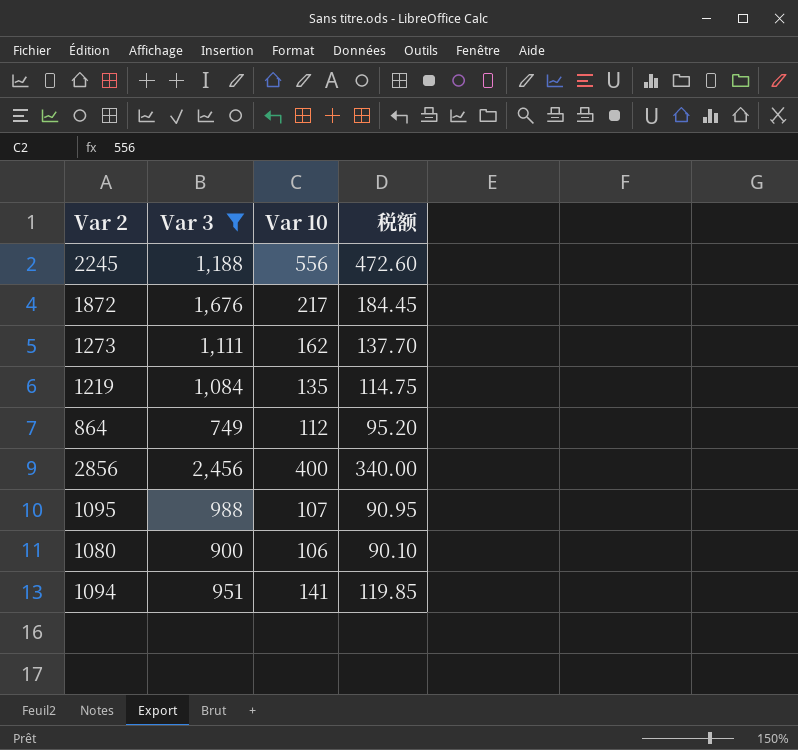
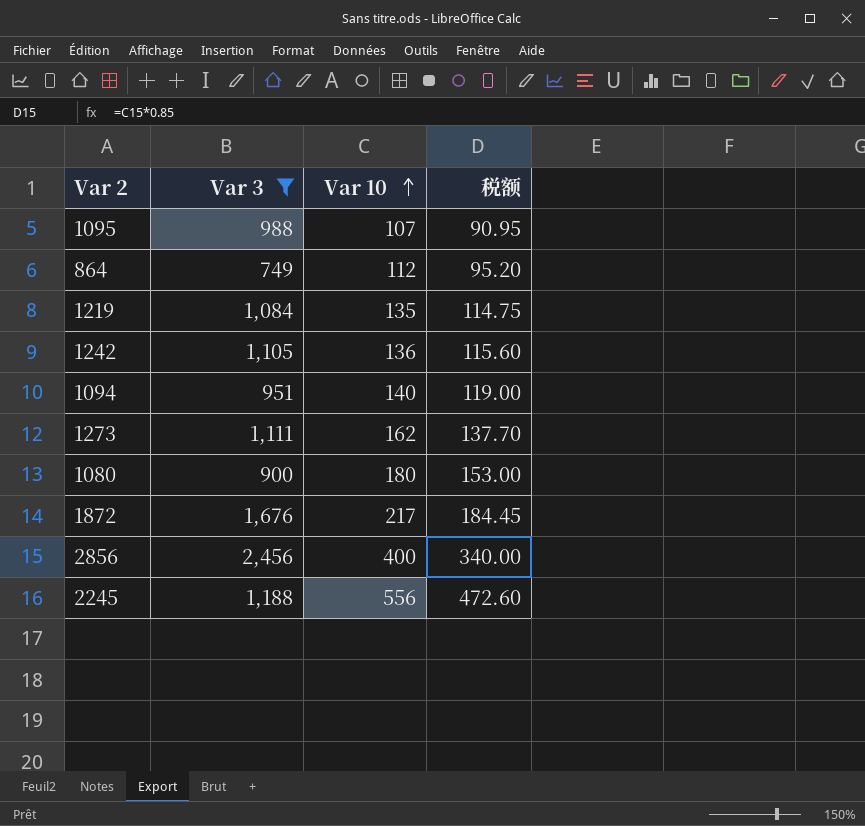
row order: none -> Var 10 ascending
row 1242: none -> 1,105 | 136 | 115.60
1094 | Var 10: 141 -> 140
1094 | 税额: 119.85 -> 119.00
1080 | Var 10: 106 -> 180
1080 | 税额: 90.10 -> 153.00

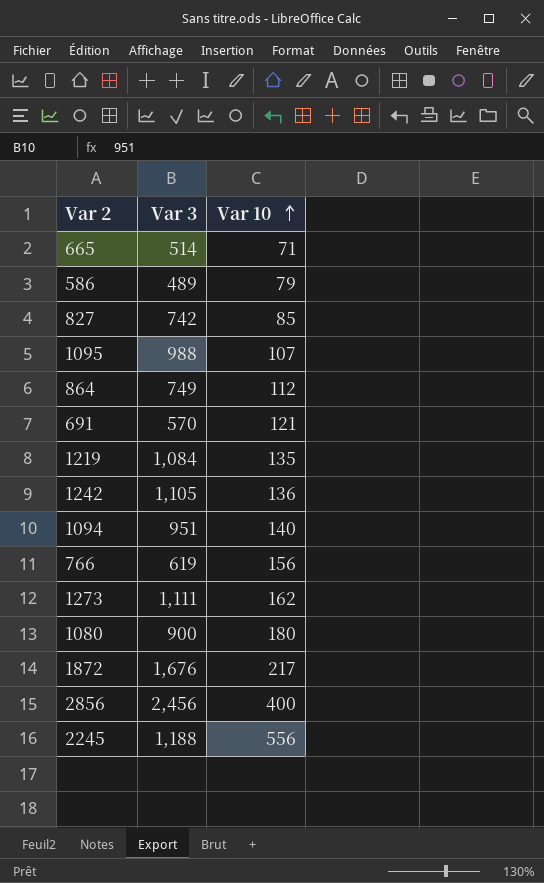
filter: Var 3 >= 749 -> none
column 税额 | formula: [Var 10] * 0.85 -> none

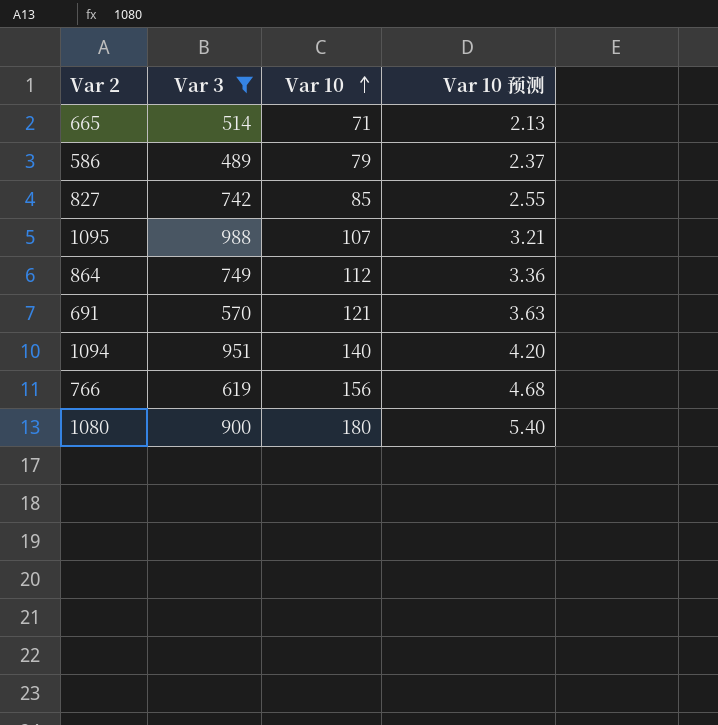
filter: none -> Var 3 <= 988
column Var 10 预测 | formula: none -> [Var 10] * 0.03

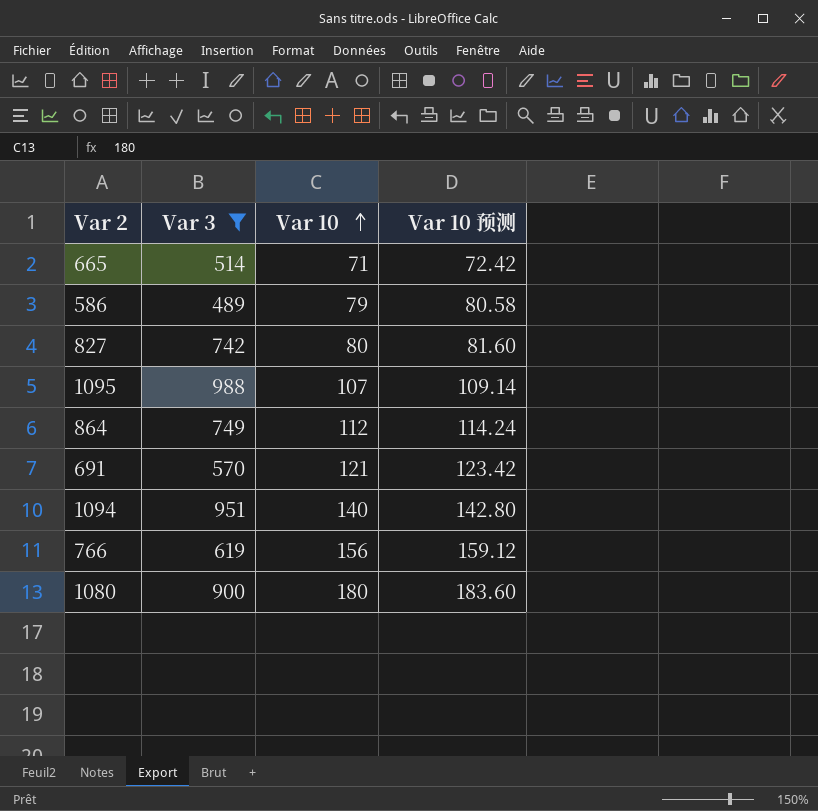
column Var 10 预测 | formula: [Var 10] * 0.03 -> [Var 10] * 1.02
827 | Var 10: 85 -> 80

